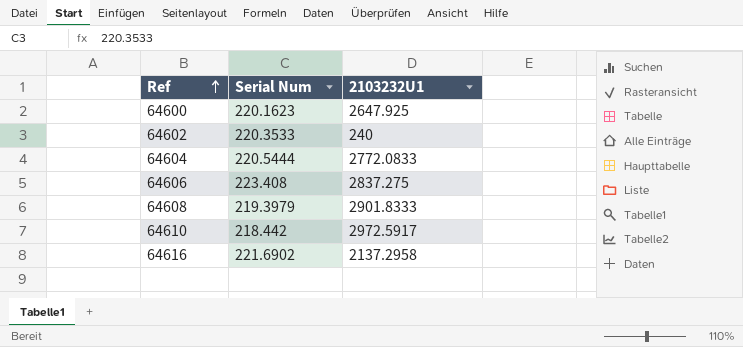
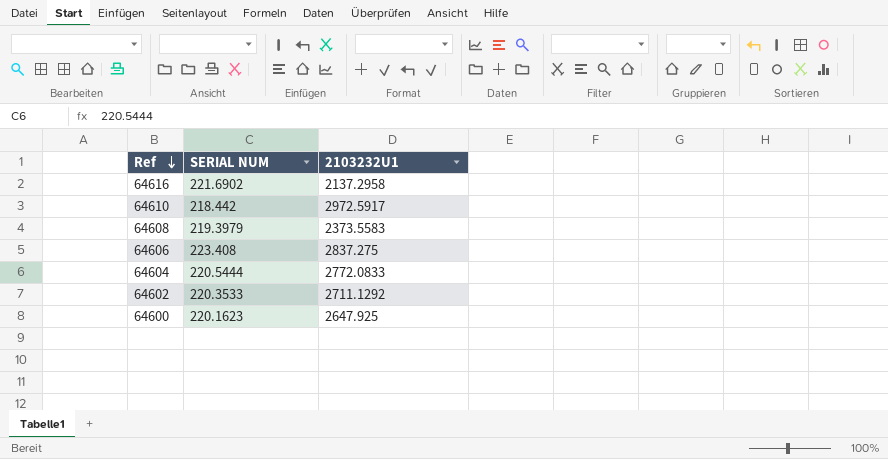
row order: Ref ascending -> Ref descending
column name: Serial Num -> SERIAL NUM
64608 | 2103232U1: 2901.8333 -> 2373.5583
64602 | 2103232U1: 240 -> 2711.1292

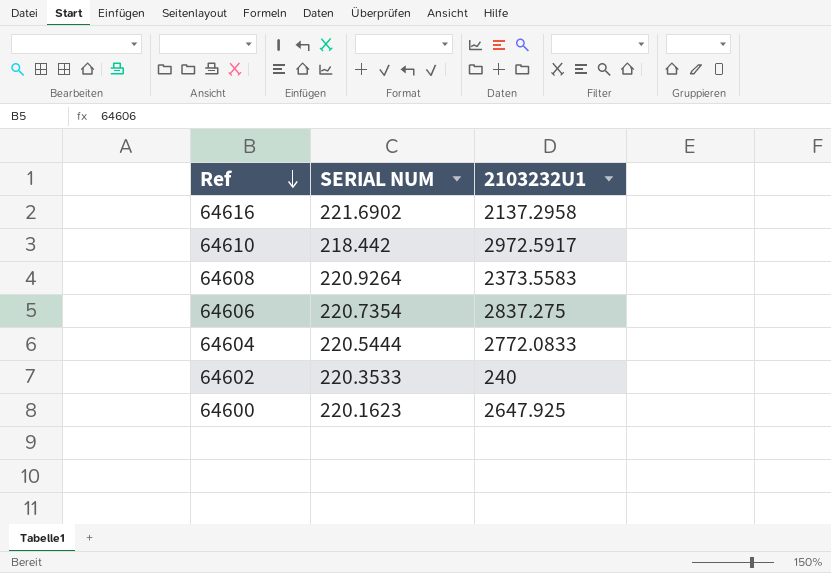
64608 | SERIAL NUM: 219.3979 -> 220.9264
64606 | SERIAL NUM: 223.408 -> 220.7354
64602 | 2103232U1: 2711.1292 -> 240

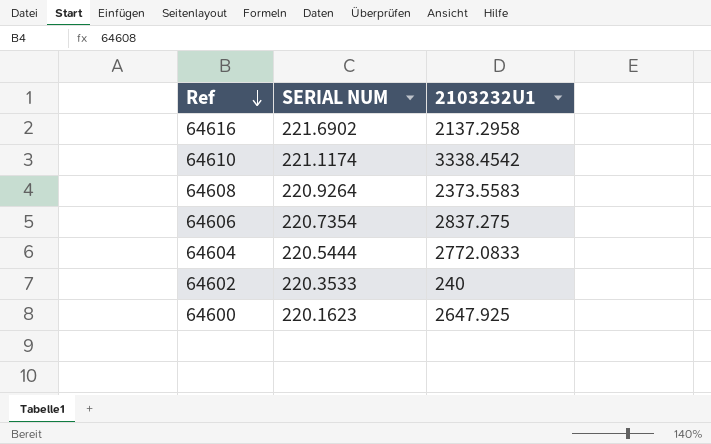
64610 | SERIAL NUM: 218.442 -> 221.1174
64610 | 2103232U1: 2972.5917 -> 3338.4542

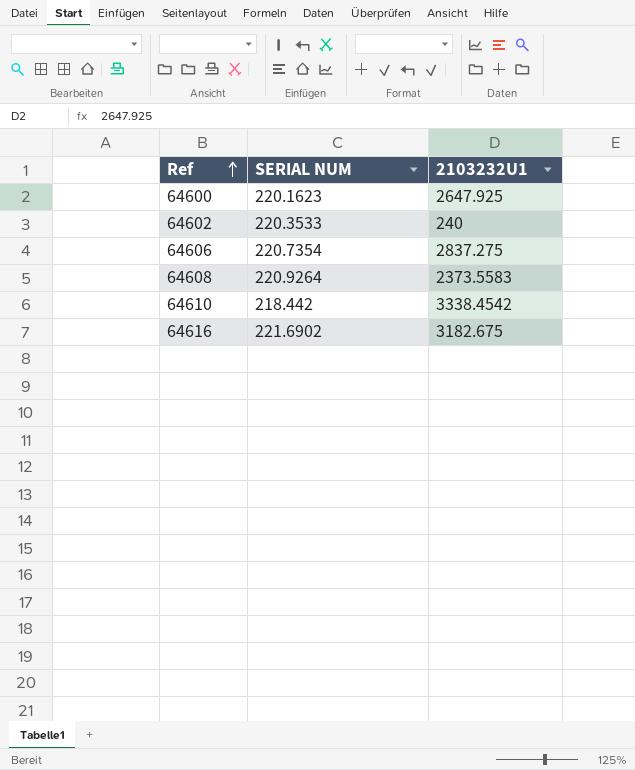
row order: Ref descending -> Ref ascending
row 64604: 220.5444 | 2772.0833 -> none
64610 | SERIAL NUM: 221.1174 -> 218.442
64616 | 2103232U1: 2137.2958 -> 3182.675

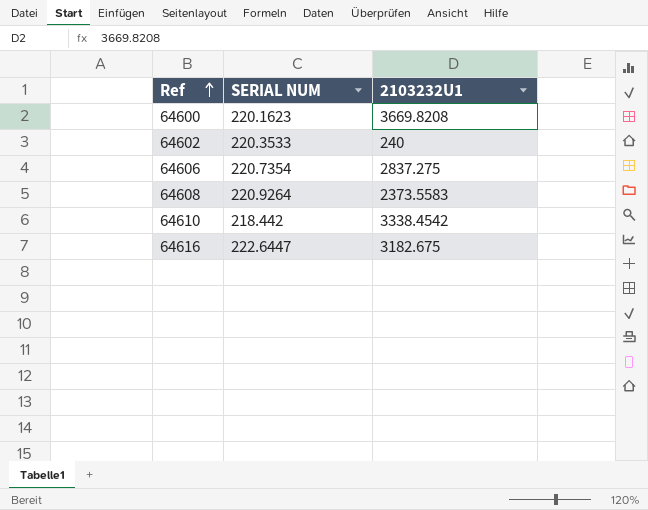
64600 | 2103232U1: 2647.925 -> 3669.8208
64616 | SERIAL NUM: 221.6902 -> 222.6447

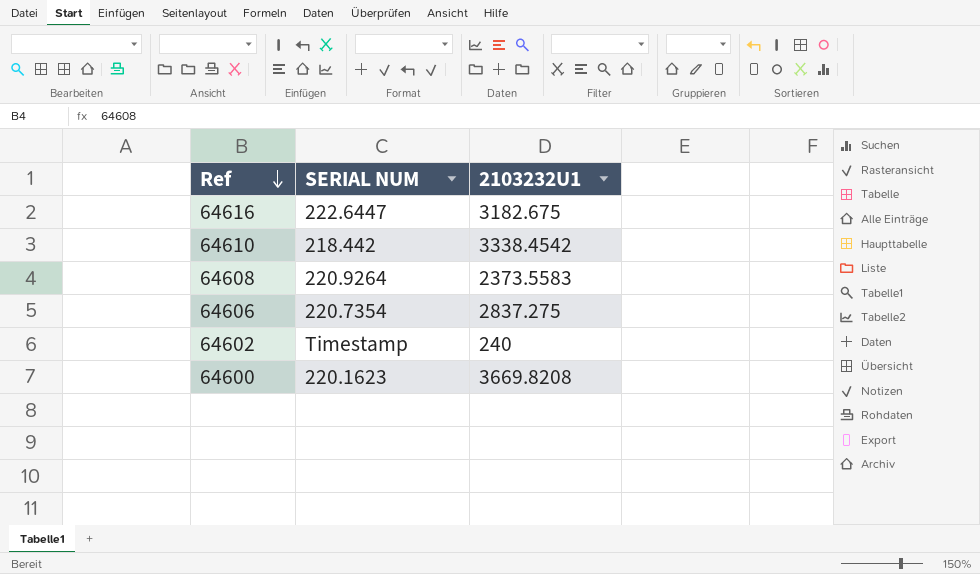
row order: Ref ascending -> Ref descending
64602 | SERIAL NUM: 220.3533 -> Timestamp

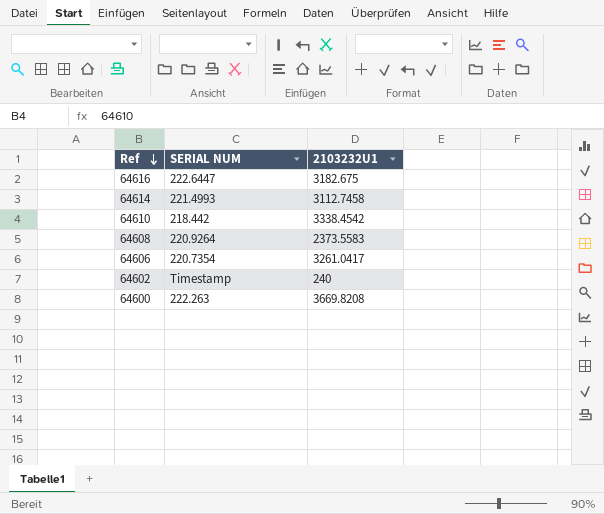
row 64614: none -> 221.4993 | 3112.7458
64606 | 2103232U1: 2837.275 -> 3261.0417
64600 | SERIAL NUM: 220.1623 -> 222.263

